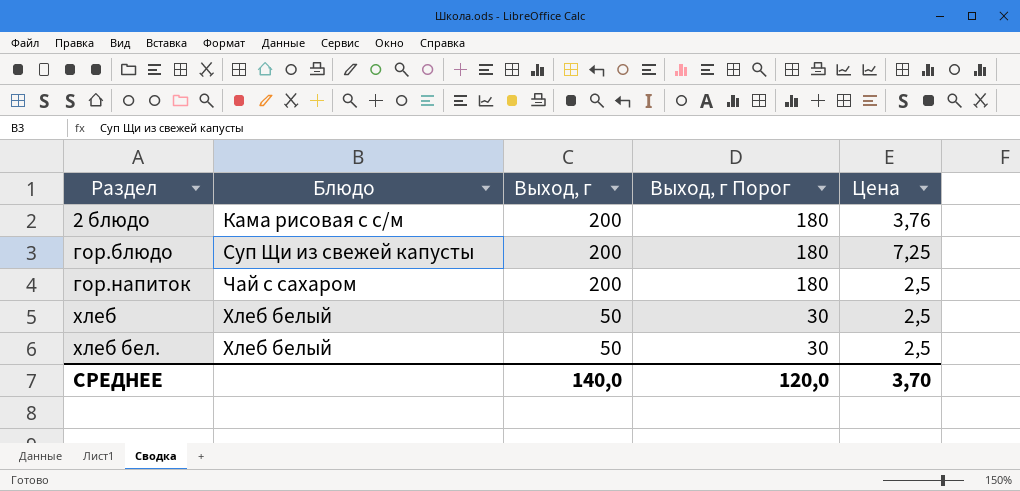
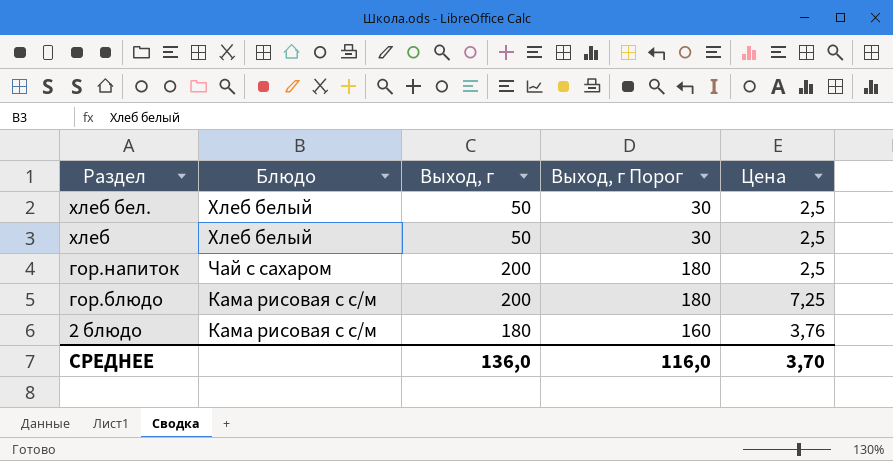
row order: Раздел ascending -> Раздел descending
гор.блюдо | Блюдо: Суп Щи из свежей капусты -> Кама рисовая с с/м
2 блюдо | Выход, г: 200 -> 180
2 блюдо | Выход, г Порог: 180 -> 160
СРЕДНЕЕ | Выход, г: 140,0 -> 136,0
СРЕДНЕЕ | Выход, г Порог: 120,0 -> 116,0

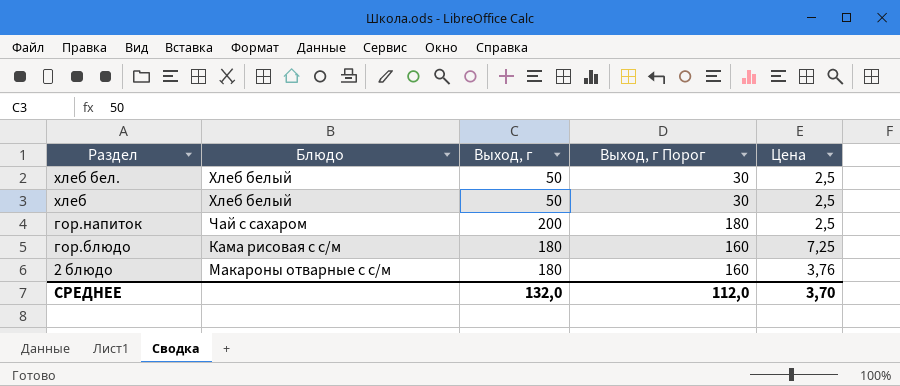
гор.блюдо | Выход, г: 200 -> 180
гор.блюдо | Выход, г Порог: 180 -> 160
2 блюдо | Блюдо: Кама рисовая с с/м -> Макароны отварные с с/м
СРЕДНЕЕ | Выход, г: 136,0 -> 132,0
СРЕДНЕЕ | Выход, г Порог: 116,0 -> 112,0

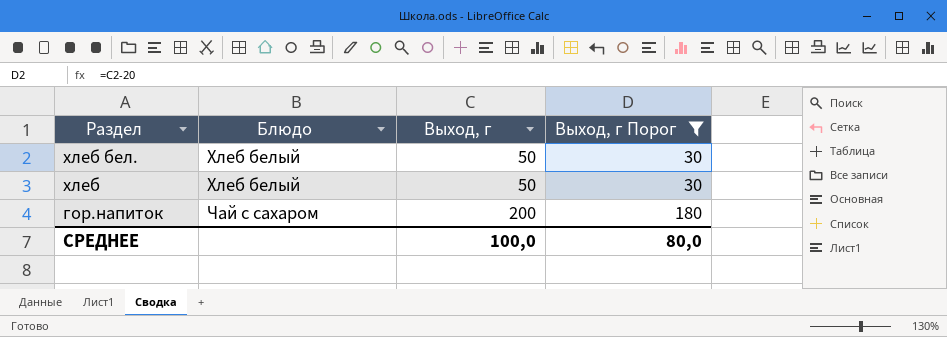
filter: none -> Выход, г Порог != 160
column Цена | position: 5 -> none
СРЕДНЕЕ | Выход, г: 132,0 -> 100,0
СРЕДНЕЕ | Выход, г Порог: 112,0 -> 80,0

